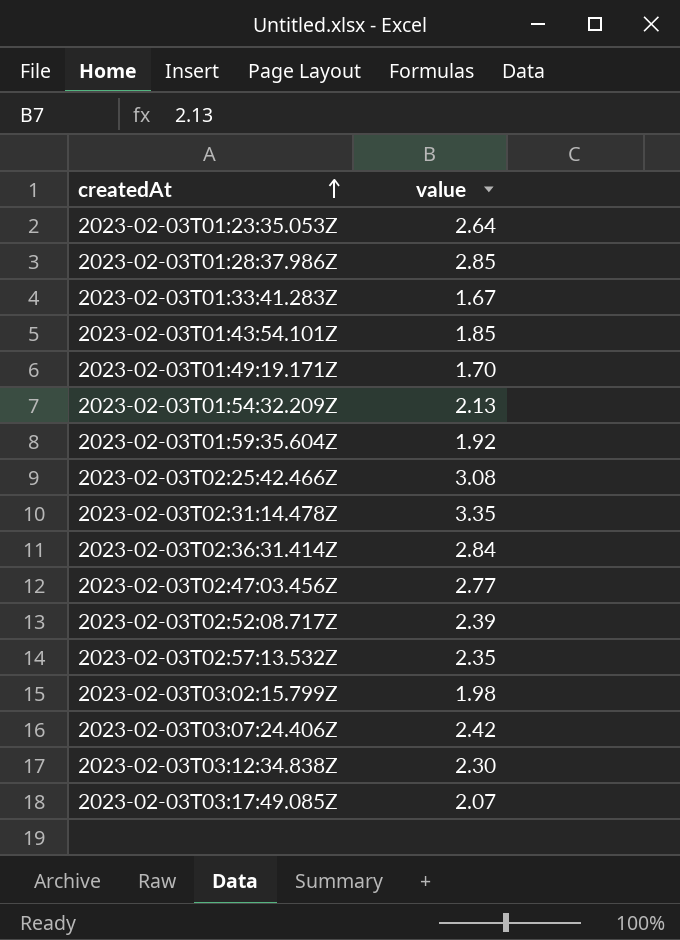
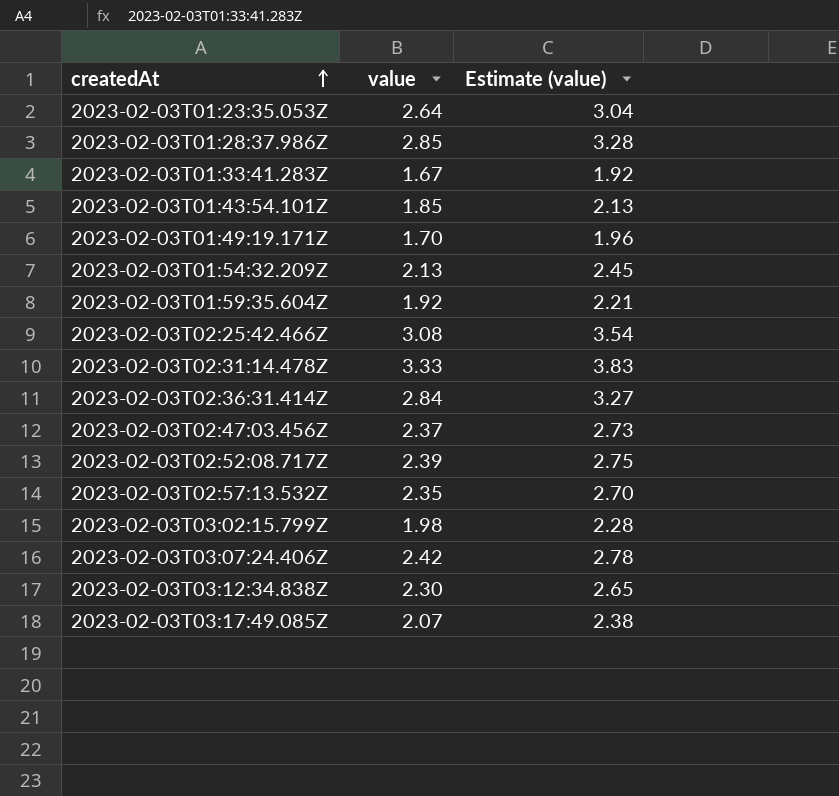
column Estimate (value) | formula: none -> [value] * 1.15
2023-02-03T02:31:14.478Z | value: 3.35 -> 3.33
2023-02-03T02:47:03.456Z | value: 2.77 -> 2.37

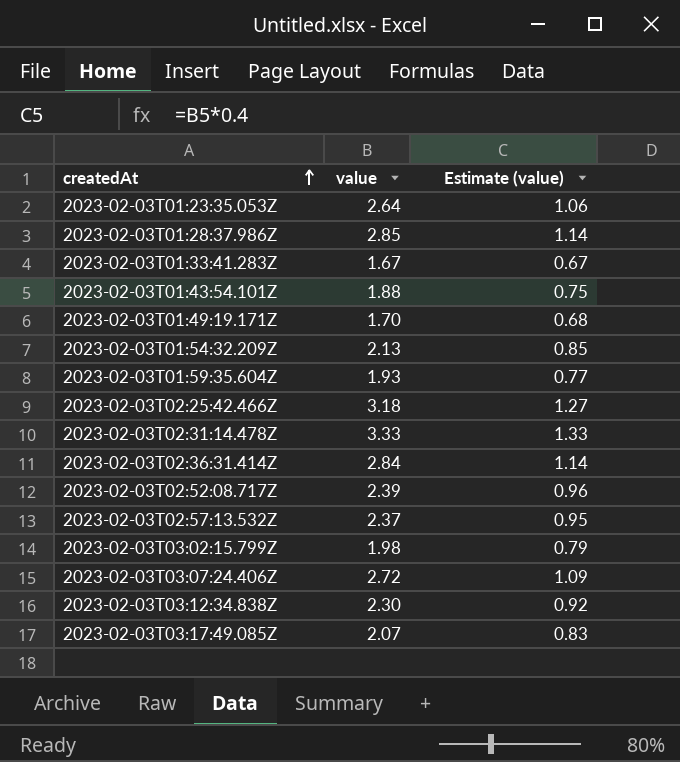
column Estimate (value) | formula: [value] * 1.15 -> [value] * 0.4
row 2023-02-03T02:47:03.456Z: 2.37 | 2.73 -> none
2023-02-03T01:43:54.101Z | value: 1.85 -> 1.88
2023-02-03T01:59:35.604Z | value: 1.92 -> 1.93
2023-02-03T02:25:42.466Z | value: 3.08 -> 3.18
2023-02-03T02:57:13.532Z | value: 2.35 -> 2.37
2023-02-03T03:07:24.406Z | value: 2.42 -> 2.72

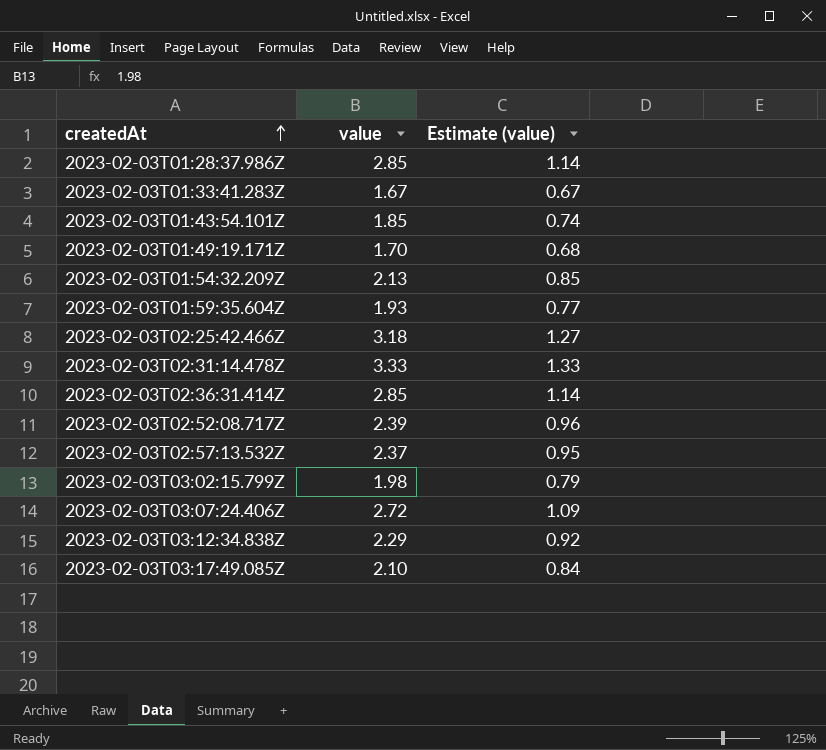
row 2023-02-03T01:23:35.053Z: 2.64 | 1.06 -> none
2023-02-03T01:43:54.101Z | value: 1.88 -> 1.85
2023-02-03T01:43:54.101Z | Estimate (value): 0.75 -> 0.74
2023-02-03T02:36:31.414Z | value: 2.84 -> 2.85
2023-02-03T03:12:34.838Z | value: 2.30 -> 2.29
2023-02-03T03:17:49.085Z | value: 2.07 -> 2.10
2023-02-03T03:17:49.085Z | Estimate (value): 0.83 -> 0.84

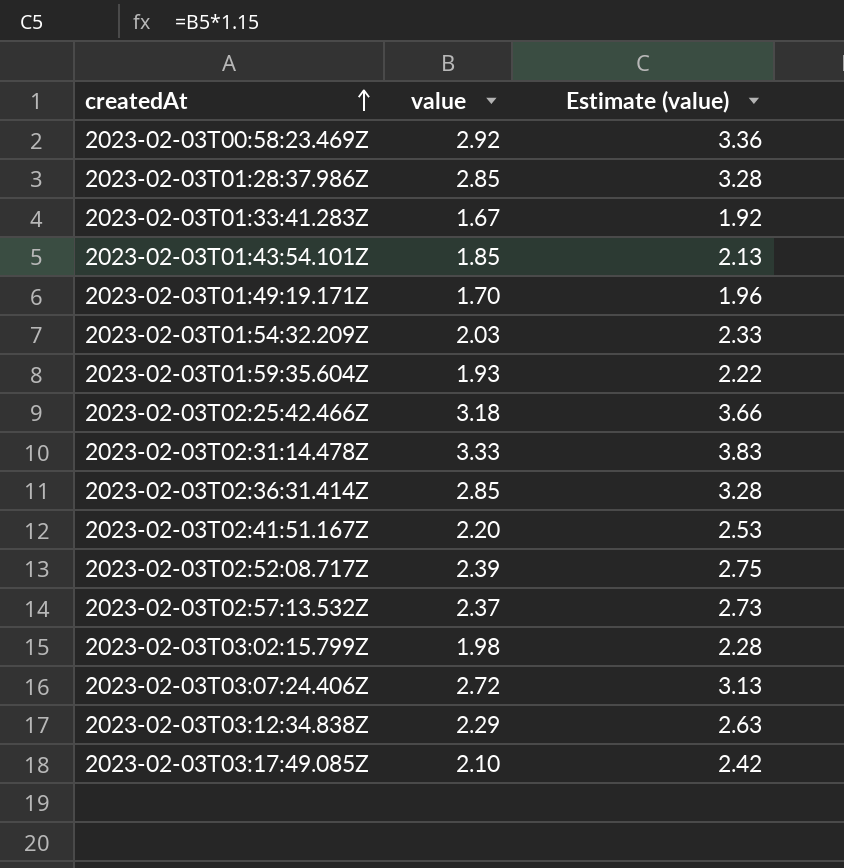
column Estimate (value) | formula: [value] * 0.4 -> [value] * 1.15
row 2023-02-03T00:58:23.469Z: none -> 2.92 | 3.36
2023-02-03T01:54:32.209Z | value: 2.13 -> 2.03
row 2023-02-03T02:41:51.167Z: none -> 2.20 | 2.53

